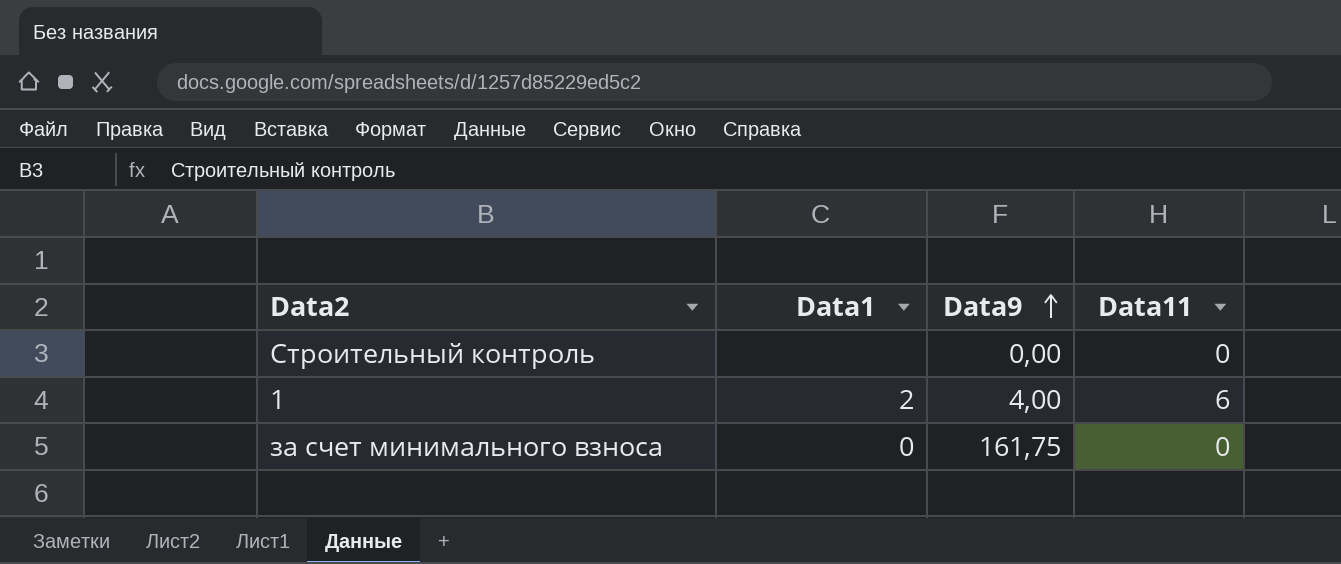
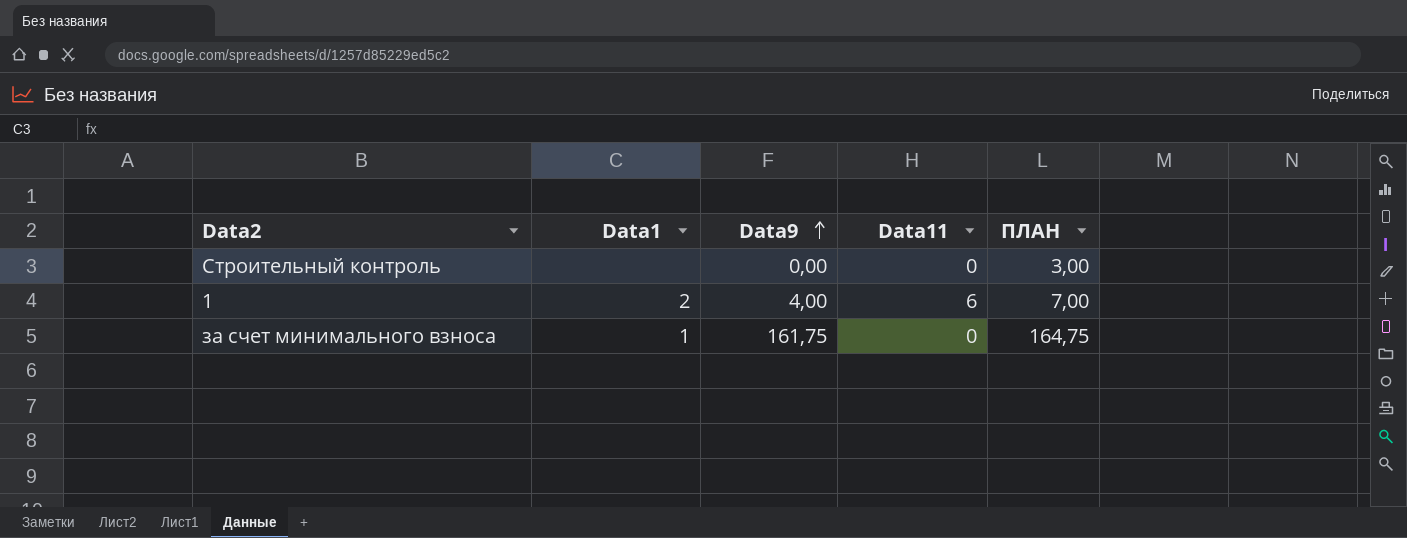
column ПЛАН | formula: none -> [Data9] + 3
за счет минимального взноса | Data1: 0 -> 1

